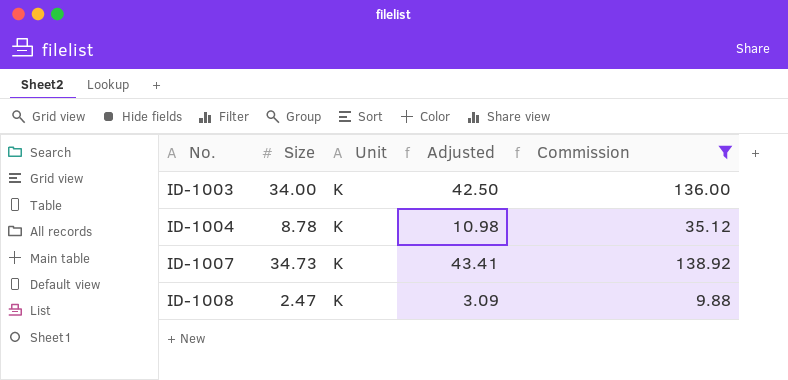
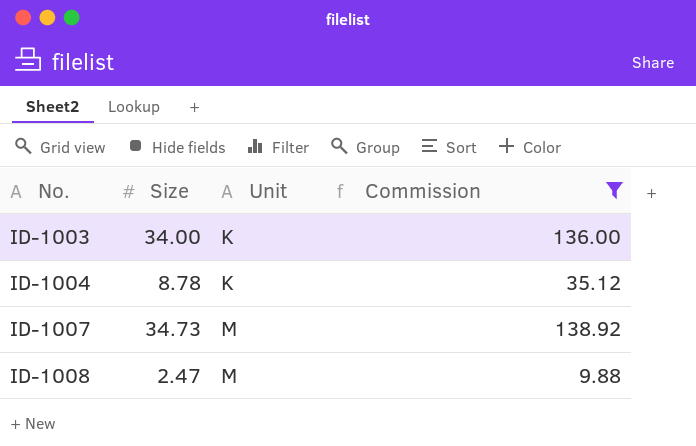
column Adjusted | formula: [Size] * 1.25 -> none
ID-1007 | Unit: K -> M
ID-1008 | Unit: K -> M

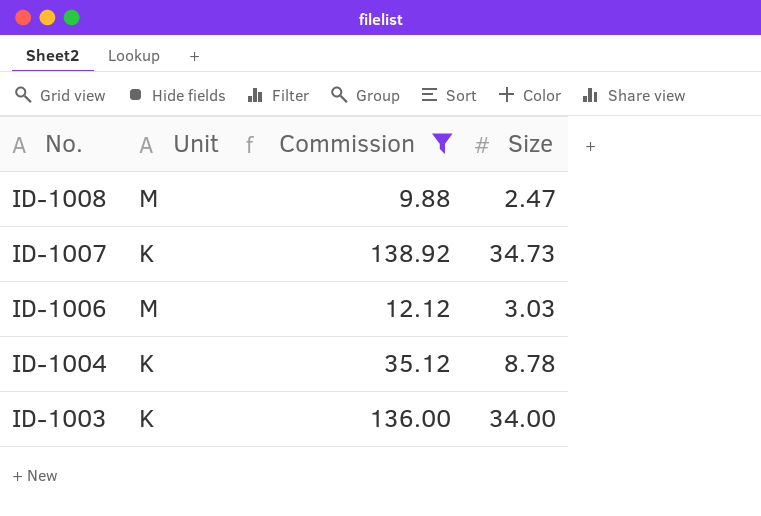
row order: No. ascending -> No. descending
column Size | position: 2 -> 4
ID-1007 | Unit: M -> K
row ID-1006: none -> M | 12.12 | 3.03

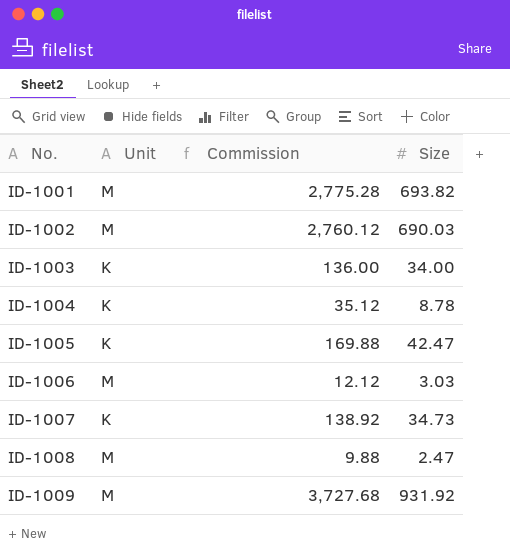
filter: Commission <= 138.92 -> none
row order: No. descending -> No. ascending

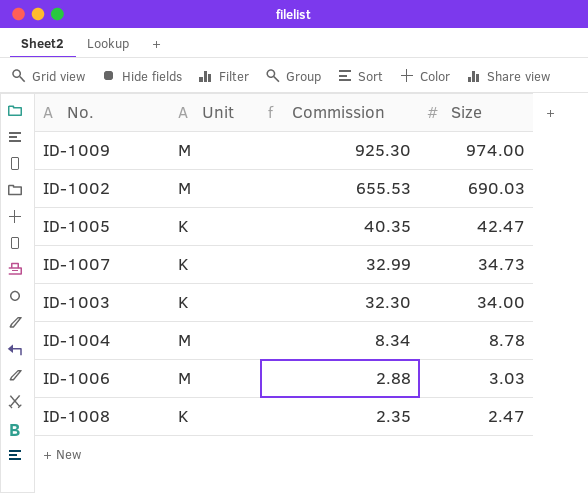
row order: No. ascending -> Commission descending
column Commission | formula: [Size] * 4 -> [Size] * 0.95
row ID-1001: M | 2,775.28 | 693.82 -> none
ID-1009 | Size: 931.92 -> 974.00
ID-1004 | Unit: K -> M
ID-1008 | Unit: M -> K

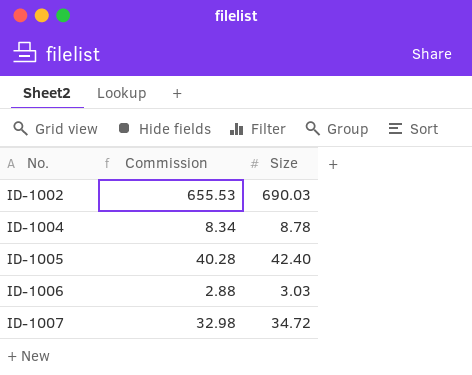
row order: Commission descending -> No. ascending
column Unit | position: 2 -> none
row ID-1009: M | 925.30 | 974.00 -> none
row ID-1003: K | 32.30 | 34.00 -> none
row ID-1008: K | 2.35 | 2.47 -> none
ID-1005 | Commission: 40.35 -> 40.28
ID-1005 | Size: 42.47 -> 42.40
ID-1007 | Commission: 32.99 -> 32.98
ID-1007 | Size: 34.73 -> 34.72

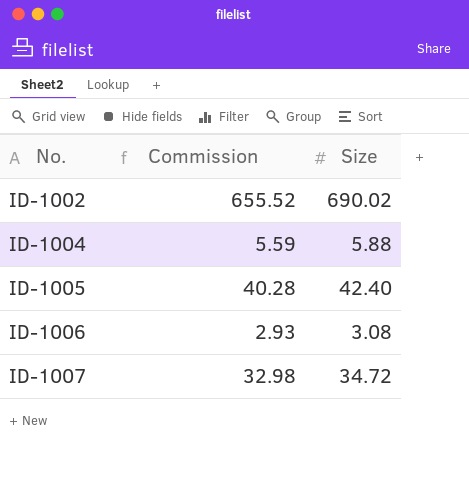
ID-1002 | Commission: 655.53 -> 655.52
ID-1002 | Size: 690.03 -> 690.02
ID-1004 | Commission: 8.34 -> 5.59
ID-1004 | Size: 8.78 -> 5.88
ID-1006 | Commission: 2.88 -> 2.93
ID-1006 | Size: 3.03 -> 3.08

